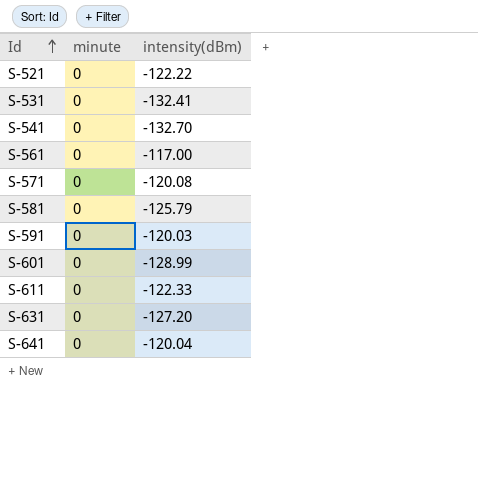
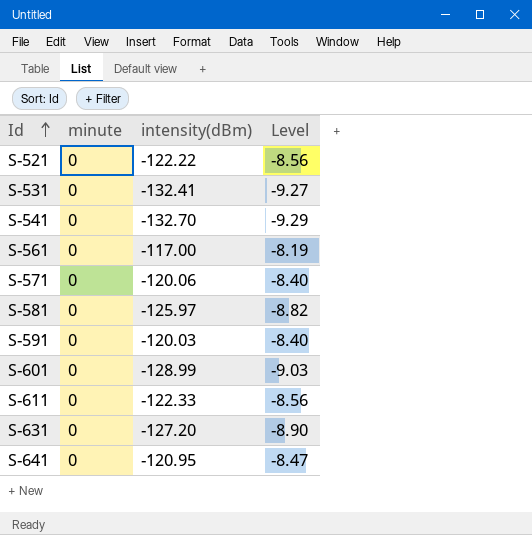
column Level | formula: none -> [intensity(dBm)] * 0.07
S-571 | intensity(dBm): -120.08 -> -120.06
S-581 | intensity(dBm): -125.79 -> -125.97
S-641 | intensity(dBm): -120.04 -> -120.95

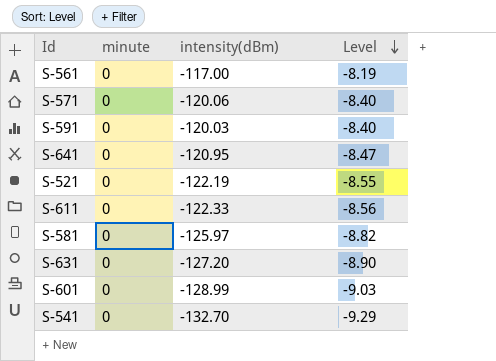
row order: Id ascending -> Level descending
row S-531: 0 | -132.41 | -9.27 -> none
S-521 | intensity(dBm): -122.22 -> -122.19
S-521 | Level: -8.56 -> -8.55

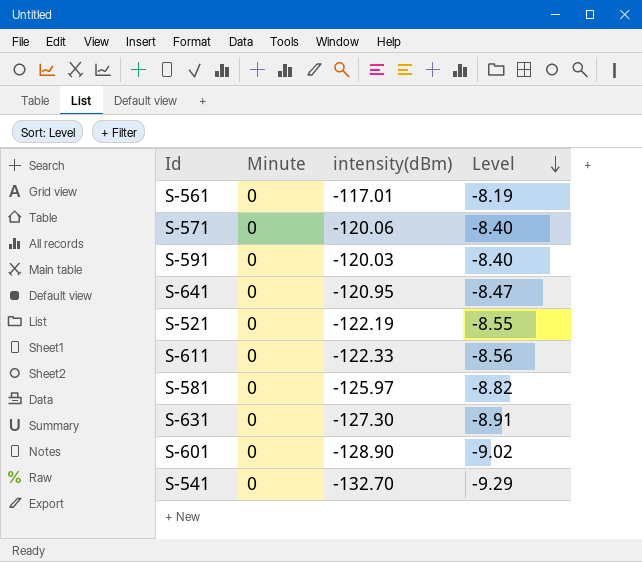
column name: minute -> Minute
S-561 | intensity(dBm): -117.00 -> -117.01
S-631 | intensity(dBm): -127.20 -> -127.30
S-631 | Level: -8.90 -> -8.91
S-601 | intensity(dBm): -128.99 -> -128.90
S-601 | Level: -9.03 -> -9.02

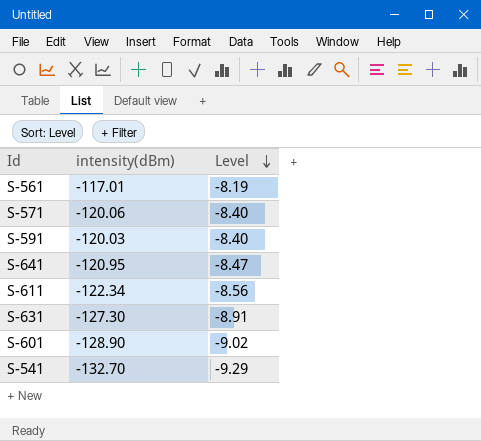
column Minute | position: 2 -> none
row S-521: 0 | -122.19 | -8.55 -> none
row S-581: 0 | -125.97 | -8.82 -> none
S-611 | intensity(dBm): -122.33 -> -122.34

